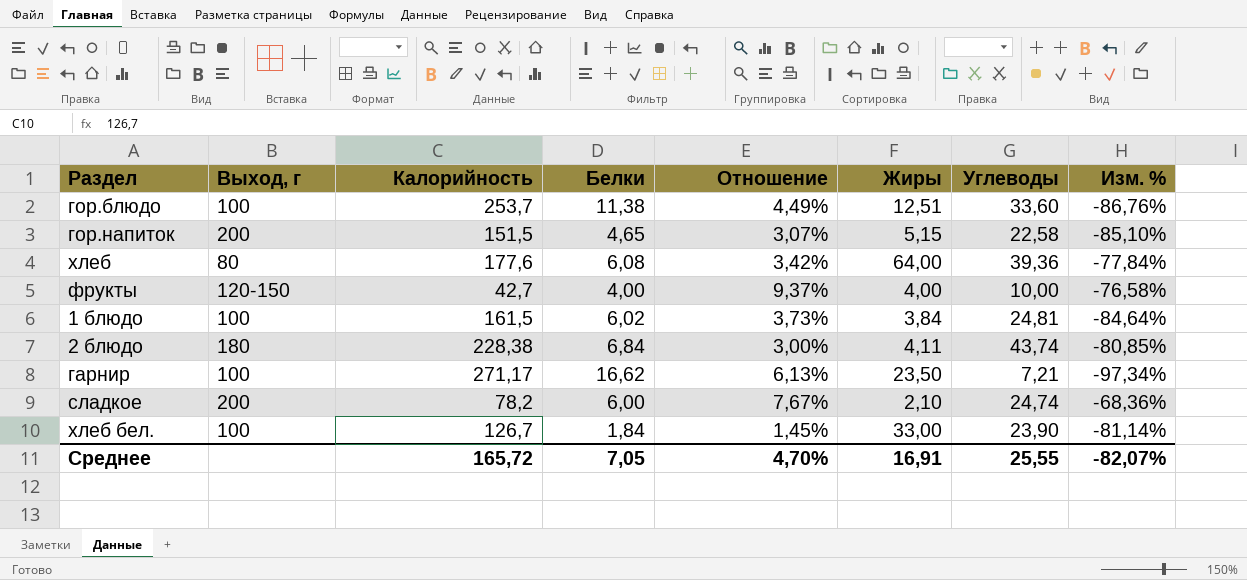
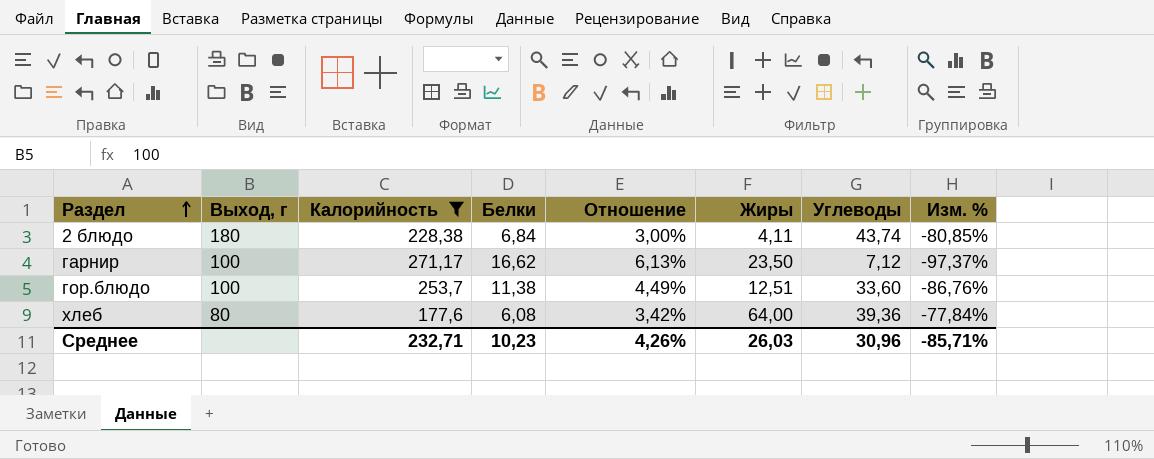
filter: none -> Калорийность >= 177,6
row order: none -> Раздел ascending
гарнир | Углеводы: 7,21 -> 7,12
гарнир | Изм. %: -97,34% -> -97,37%
Среднее | Калорийность: 165,72 -> 232,71
Среднее | Белки: 7,05 -> 10,23
Среднее | Отношение: 4,70% -> 4,26%
Среднее | Жиры: 16,91 -> 26,03
Среднее | Углеводы: 25,55 -> 30,96
Среднее | Изм. %: -82,07% -> -85,71%

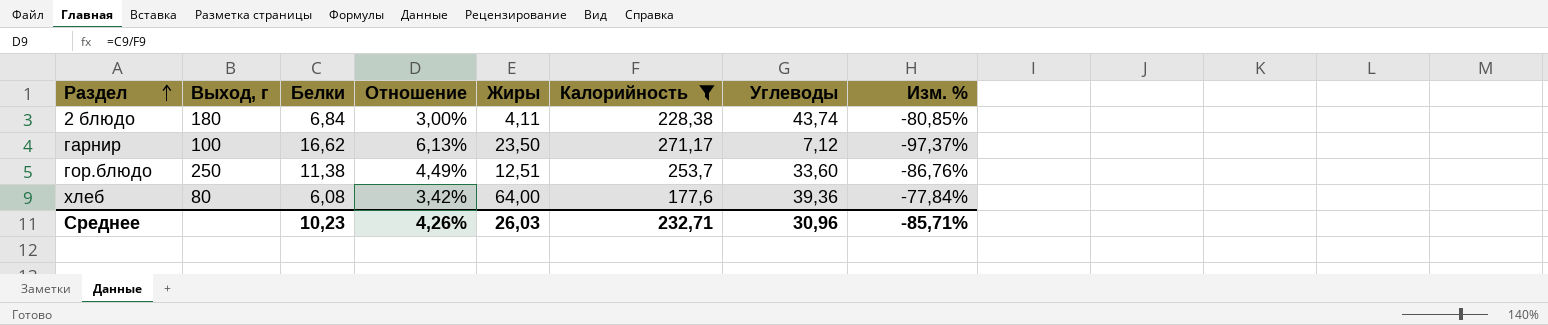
column Калорийность | position: 3 -> 6
гор.блюдо | Выход, г: 100 -> 250

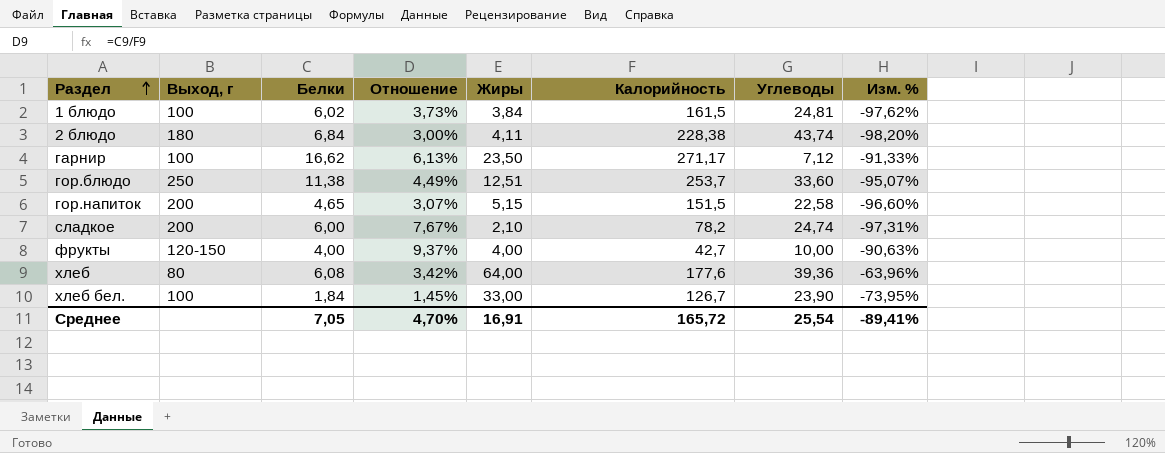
filter: Калорийность >= 177,6 -> none
column Изм. % | formula: ([Углеводы] - [Калорийность]) / [Калорийность] -> ([Жиры] - [Калорийность]) / [Калорийность]
Среднее | Белки: 10,23 -> 7,05
Среднее | Отношение: 4,26% -> 4,70%
Среднее | Жиры: 26,03 -> 16,91
Среднее | Калорийность: 232,71 -> 165,72
Среднее | Углеводы: 30,96 -> 25,54
Среднее | Изм. %: -85,71% -> -89,41%

